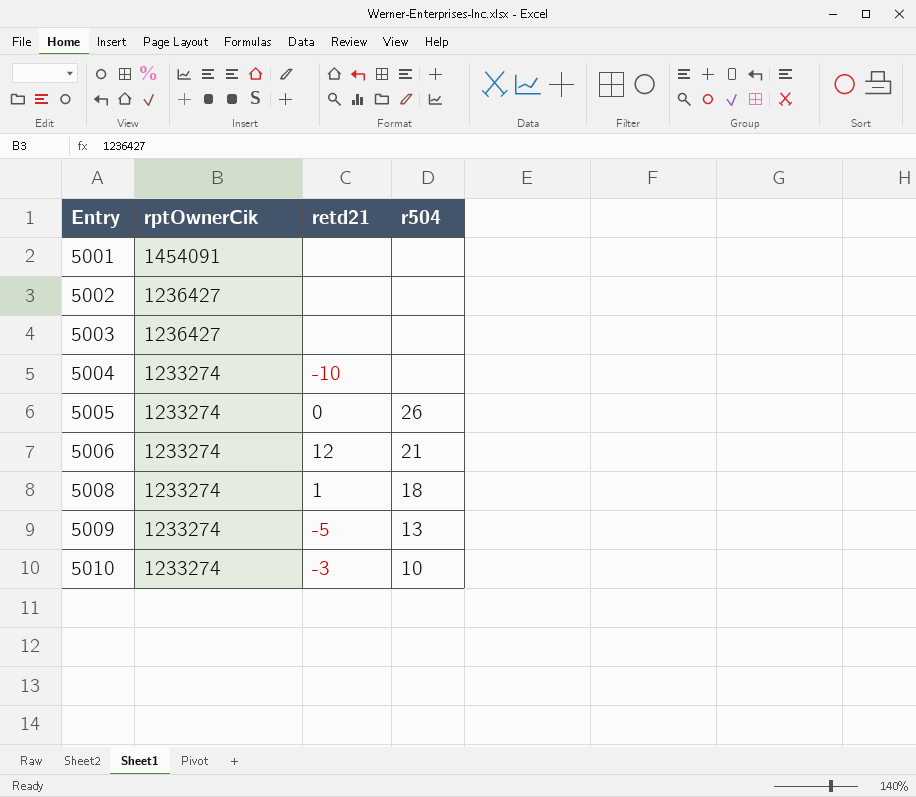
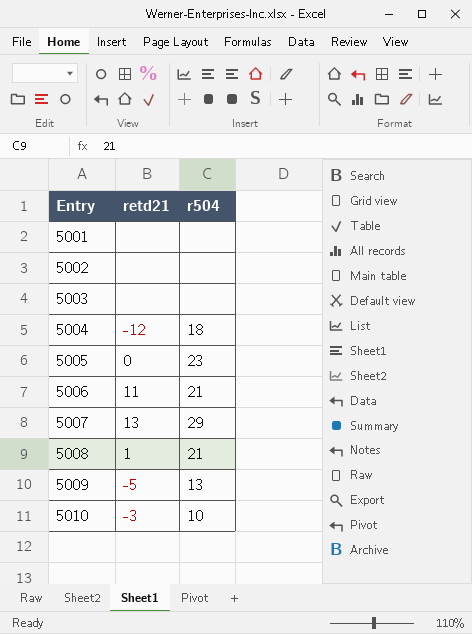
column rptOwnerCik | position: 2 -> none
5004 | retd21: -10 -> -12
5004 | r504: none -> 18
5005 | r504: 26 -> 23
5006 | retd21: 12 -> 11
row 5007: none -> 13 | 29
5008 | r504: 18 -> 21

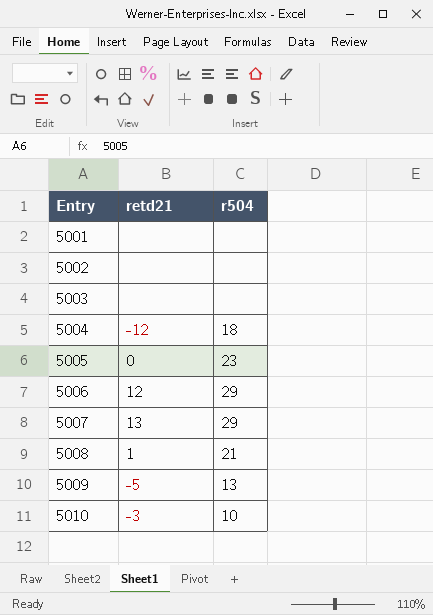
5006 | retd21: 11 -> 12
5006 | r504: 21 -> 29

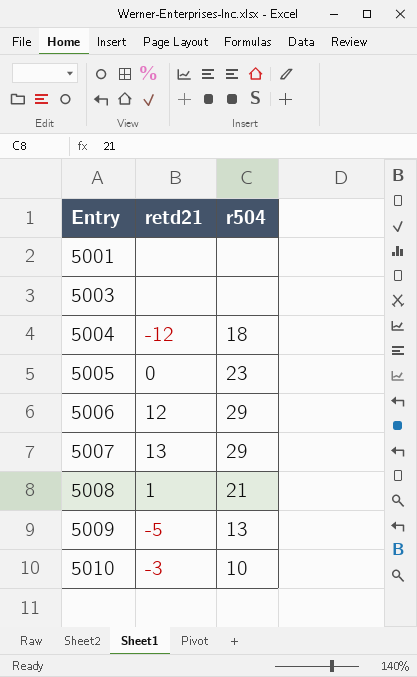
row 5002: none | none -> none

